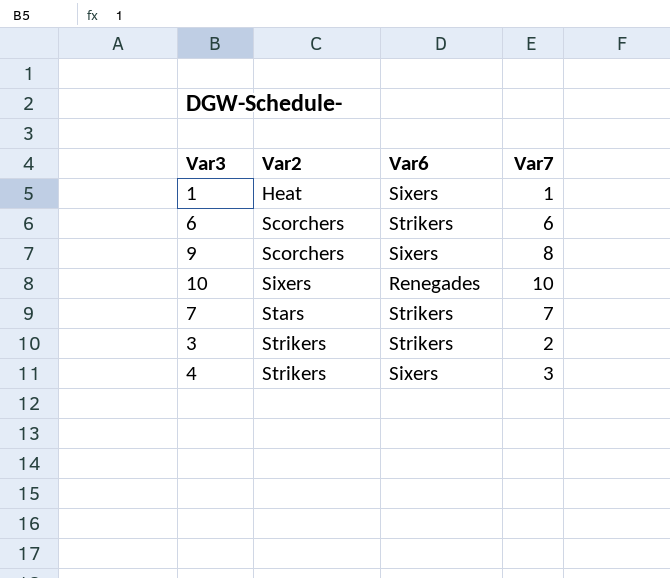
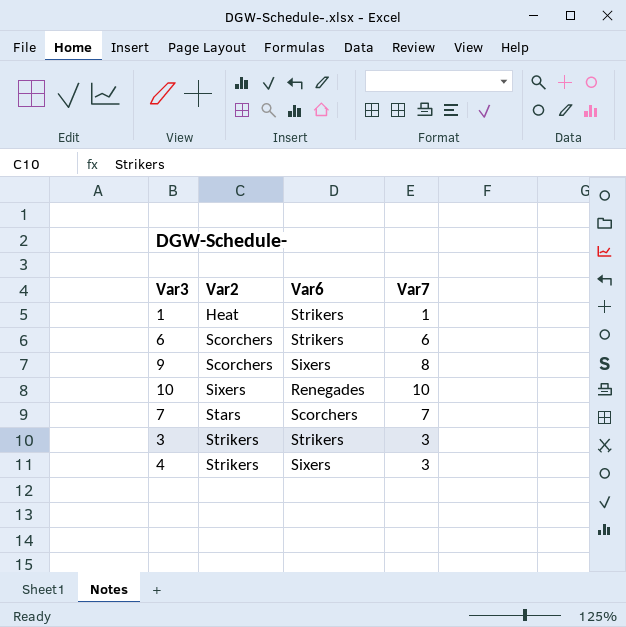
1 | Var6: Sixers -> Strikers
7 | Var6: Strikers -> Scorchers
3 | Var7: 2 -> 3

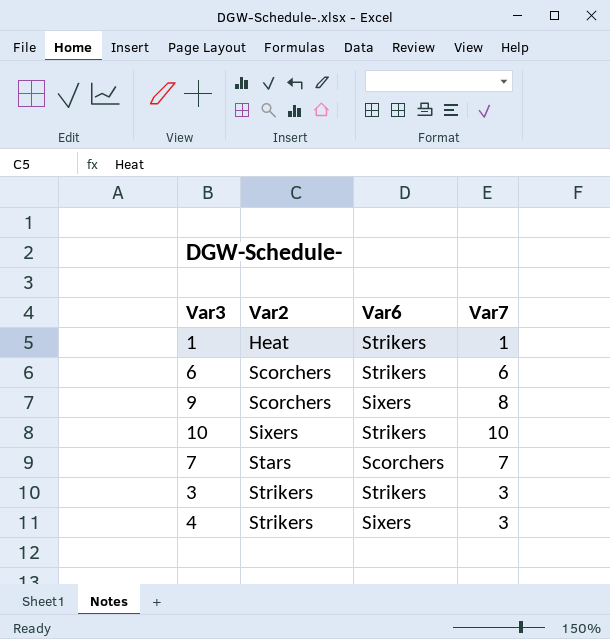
10 | Var6: Renegades -> Strikers

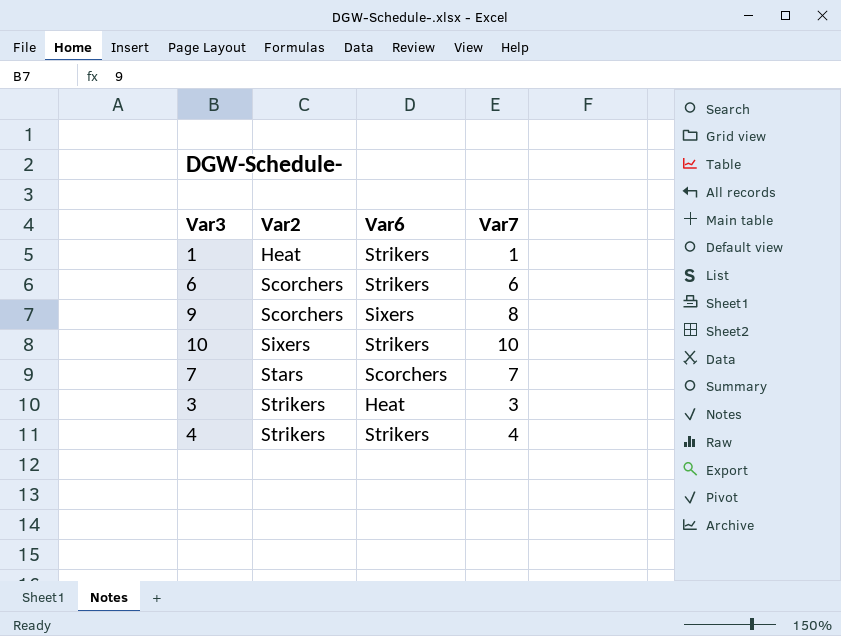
3 | Var6: Strikers -> Heat
4 | Var6: Sixers -> Strikers
4 | Var7: 3 -> 4

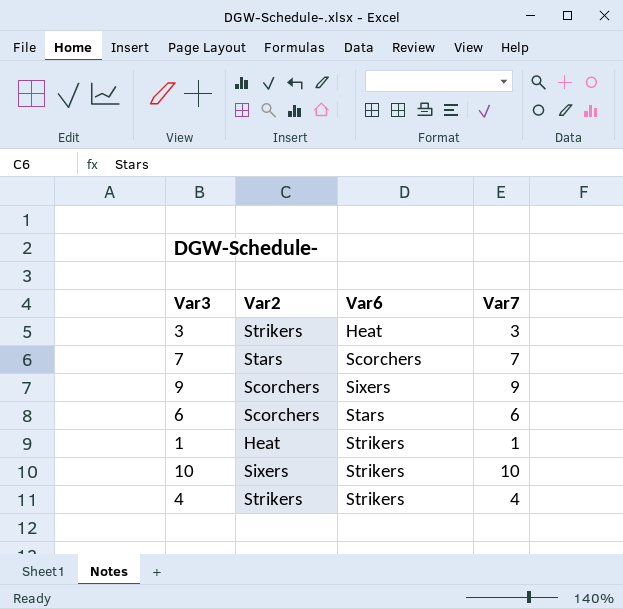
row order: Var2 ascending -> Var6 ascending
9 | Var7: 8 -> 9
6 | Var6: Strikers -> Stars

